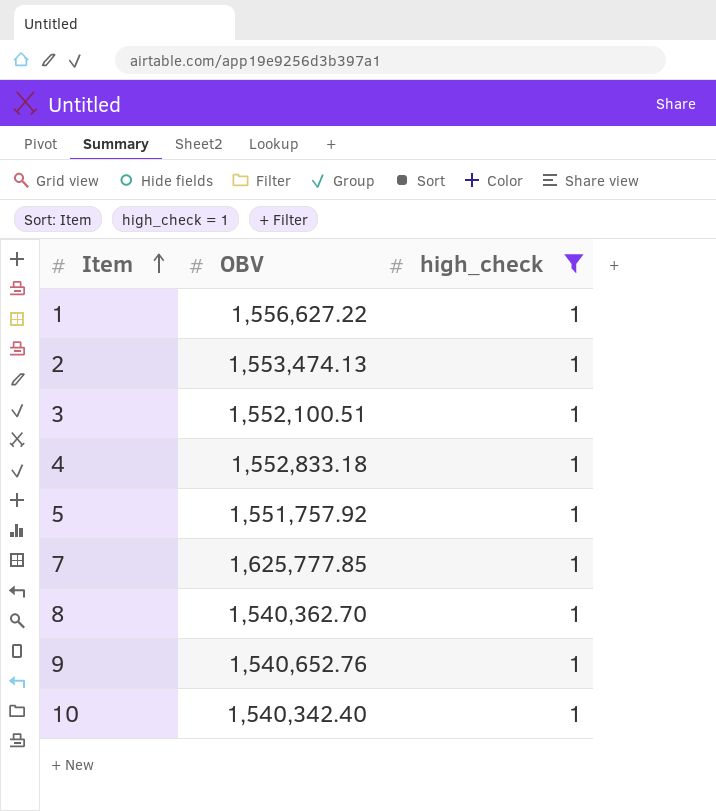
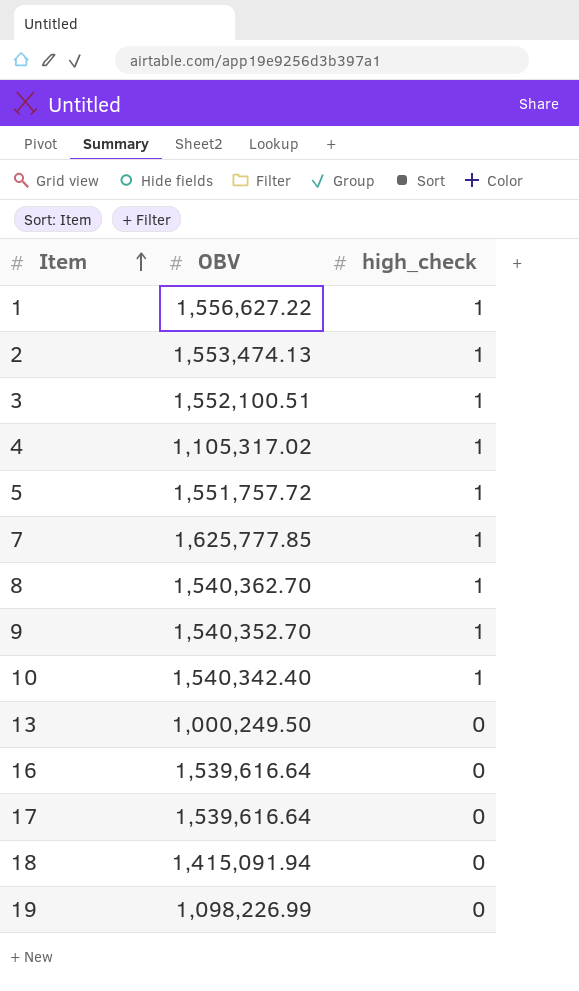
filter: high_check = 1 -> none
4 | OBV: 1,552,833.18 -> 1,105,317.02
5 | OBV: 1,551,757.92 -> 1,551,757.72
9 | OBV: 1,540,652.76 -> 1,540,352.70

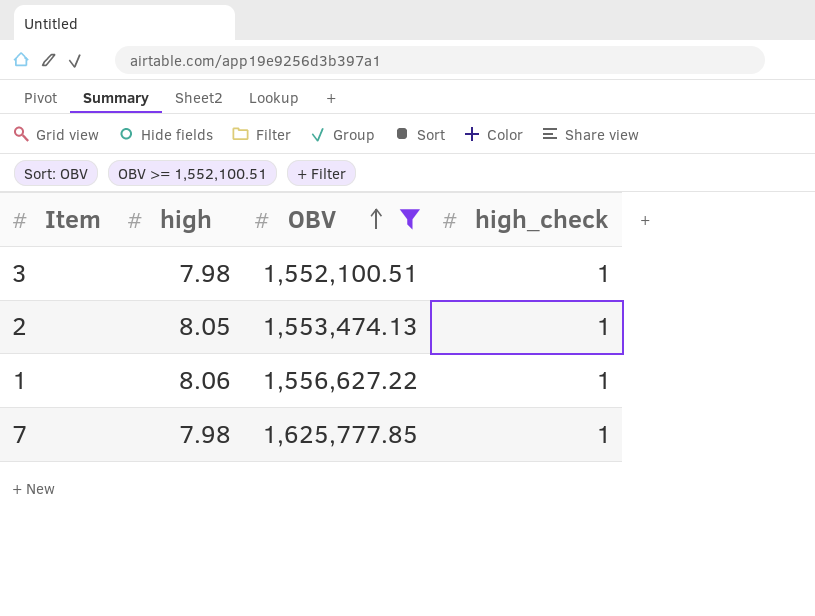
filter: none -> OBV >= 1,552,100.51
row order: Item ascending -> OBV ascending
column high | position: none -> 2

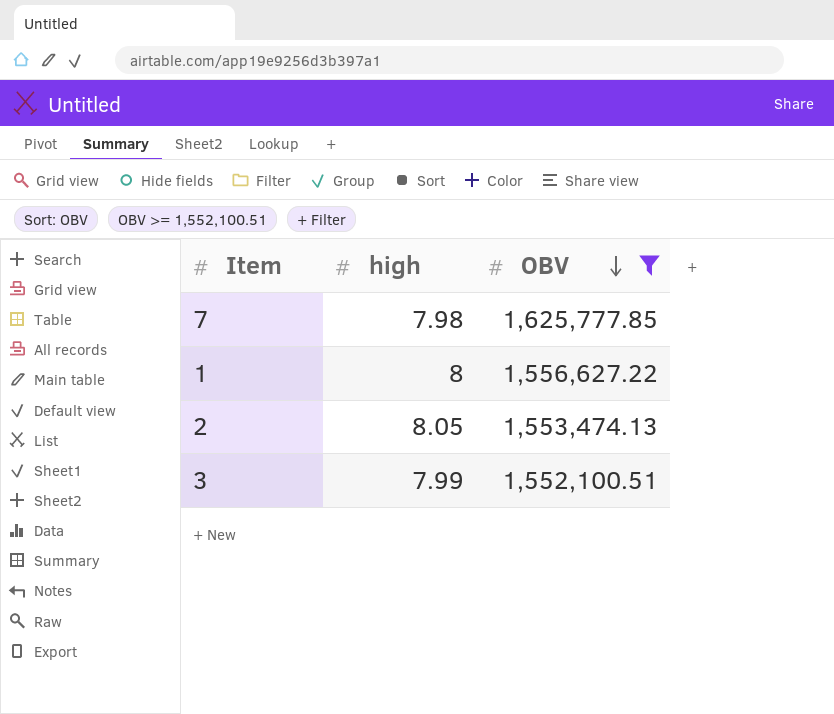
row order: OBV ascending -> OBV descending
column high_check | position: 4 -> none
1 | high: 8.06 -> 8
3 | high: 7.98 -> 7.99

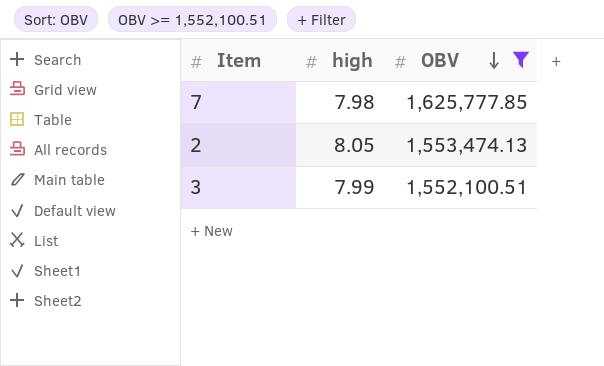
row 1: 8 | 1,556,627.22 -> none

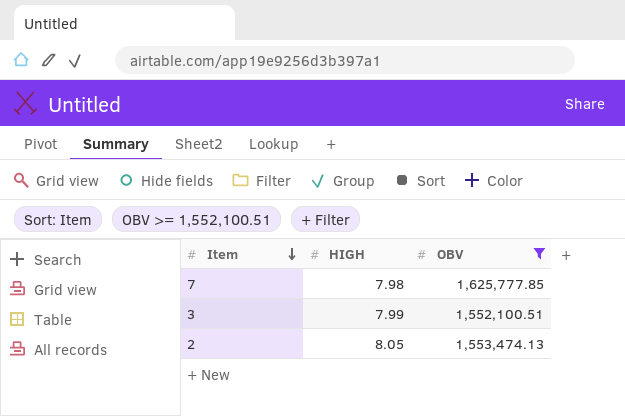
row order: OBV descending -> Item descending
column name: high -> HIGH

